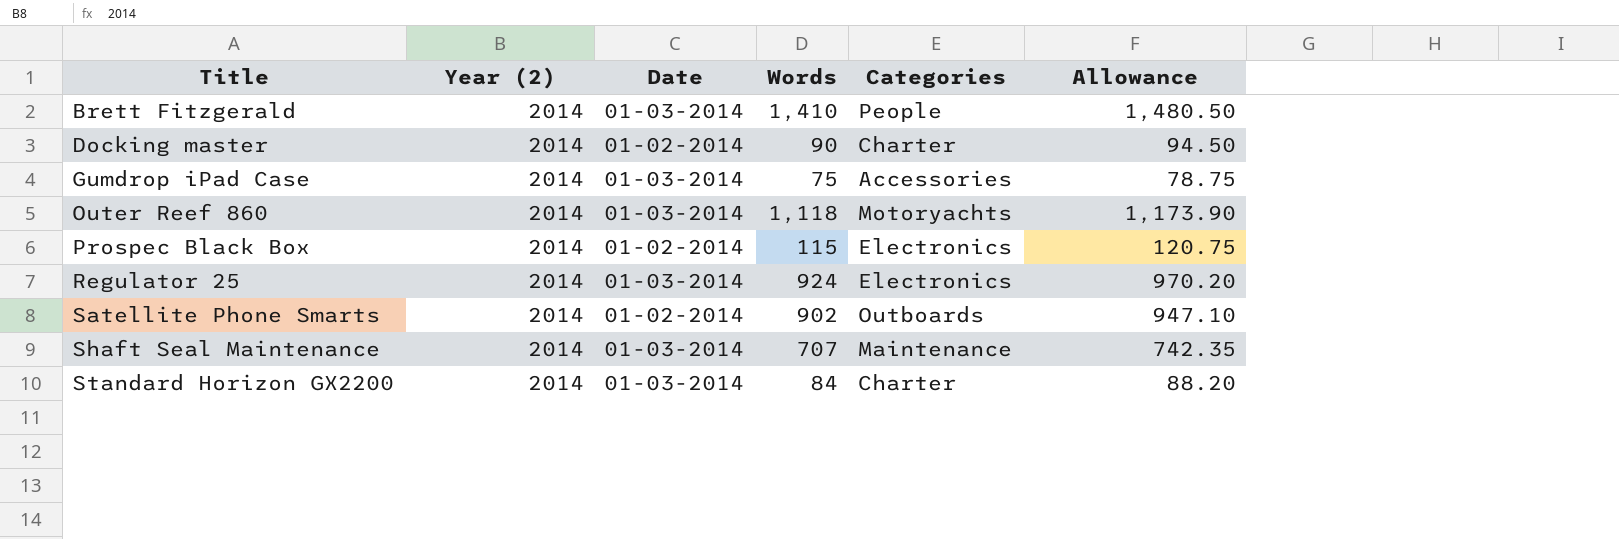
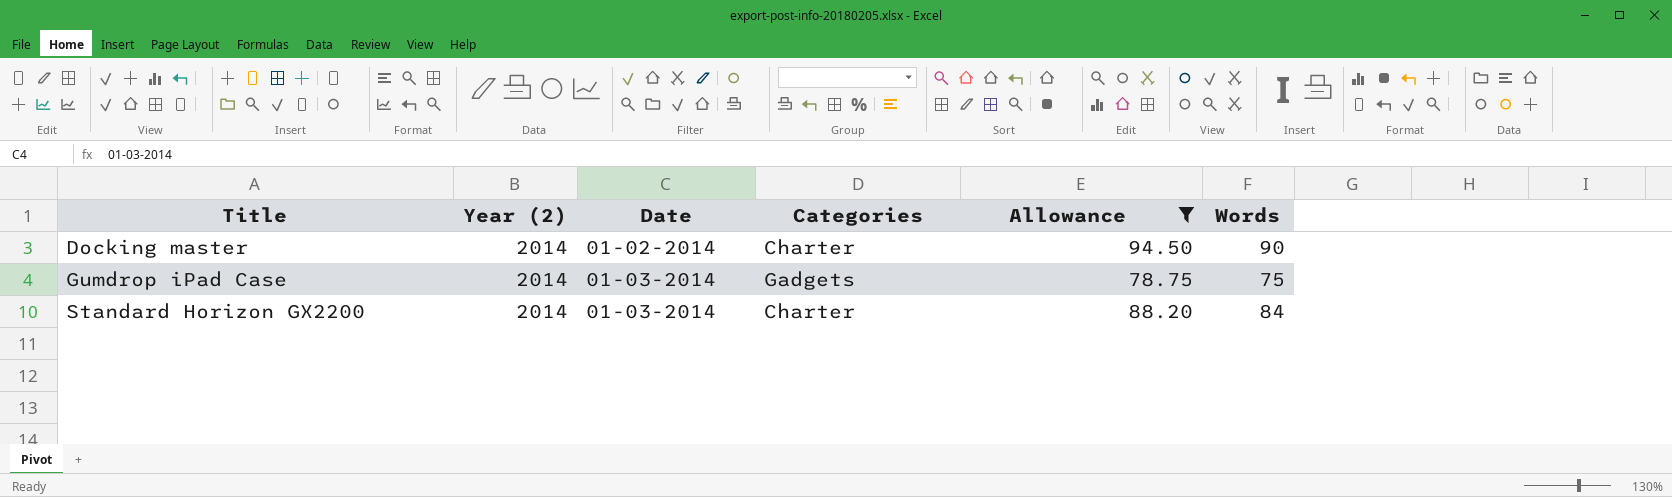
filter: none -> Allowance <= 94.50
column Words | position: 4 -> 6
Gumdrop iPad Case | Categories: Accessories -> Gadgets

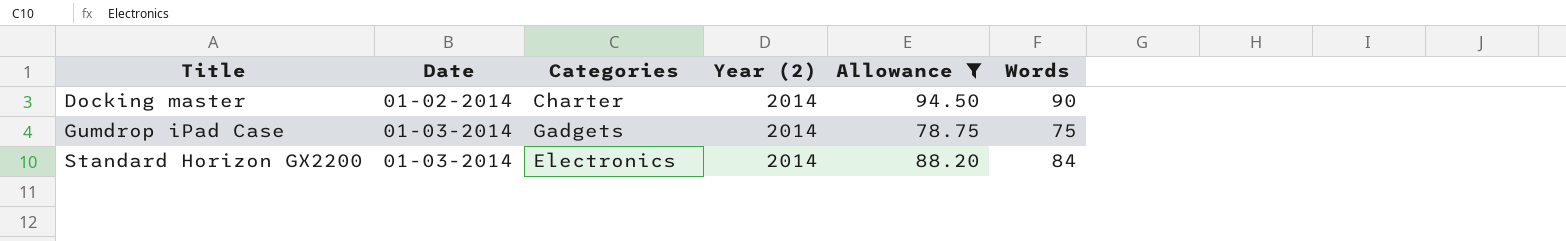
column Year (2) | position: 2 -> 4
Standard Horizon GX2200 | Categories: Charter -> Electronics

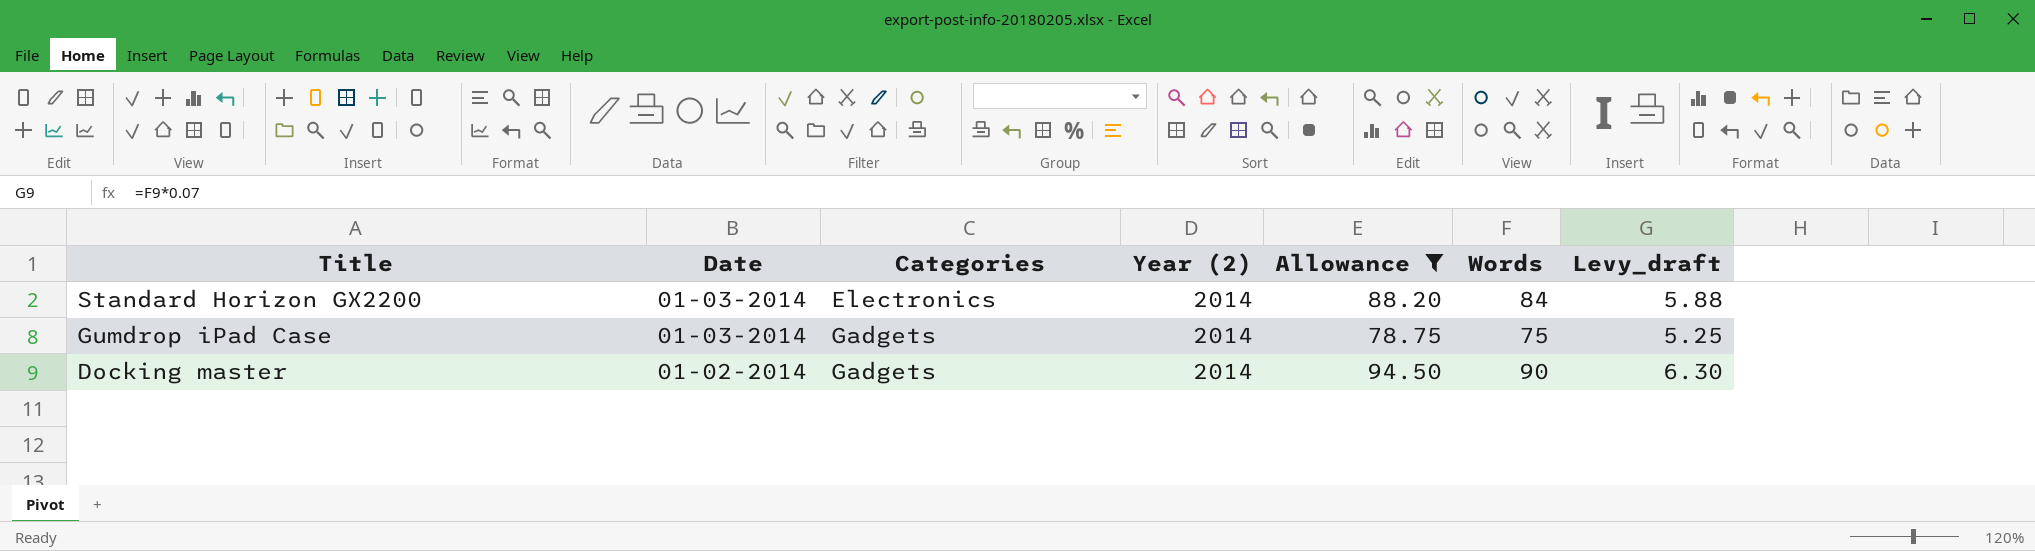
row order: Title ascending -> Title descending
column Levy_draft | formula: none -> [Words] * 0.07
Docking master | Categories: Charter -> Gadgets

